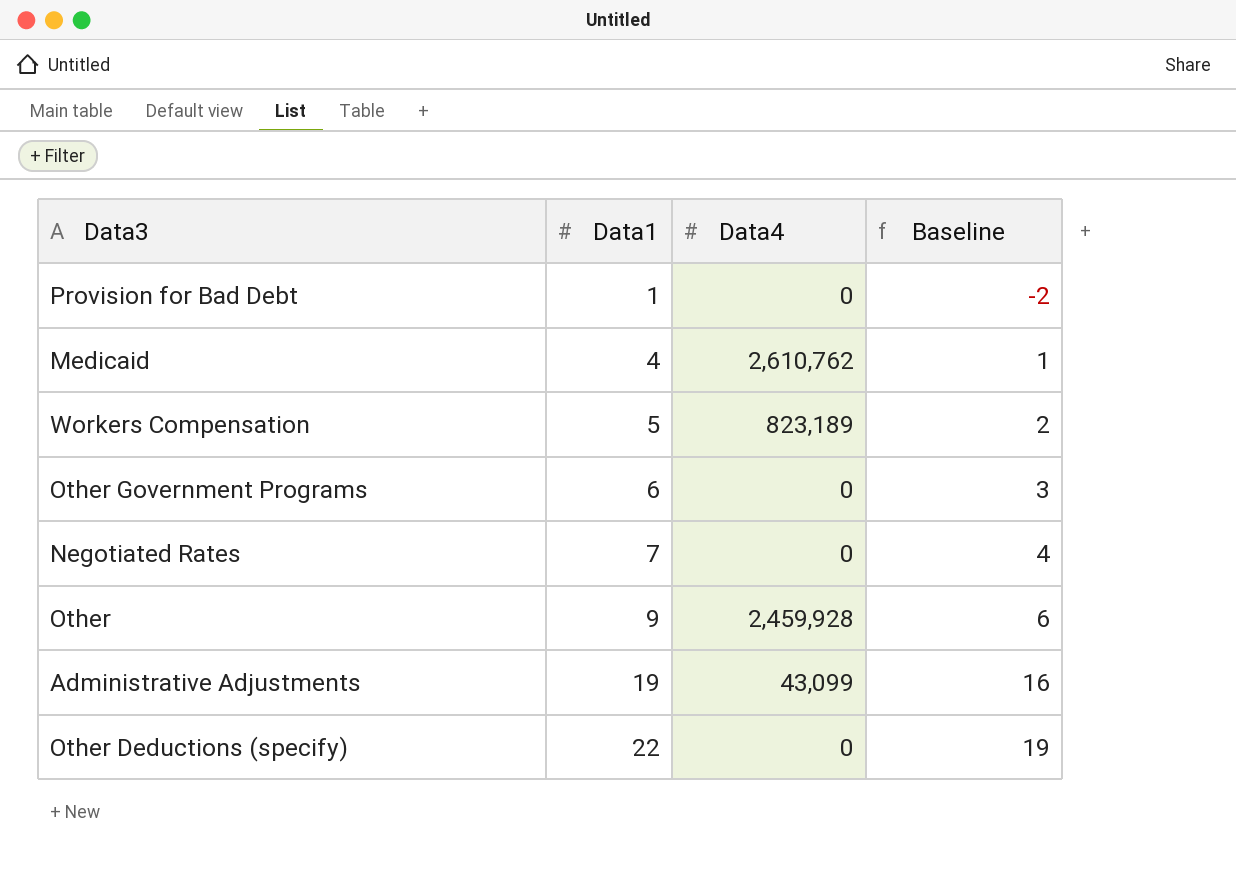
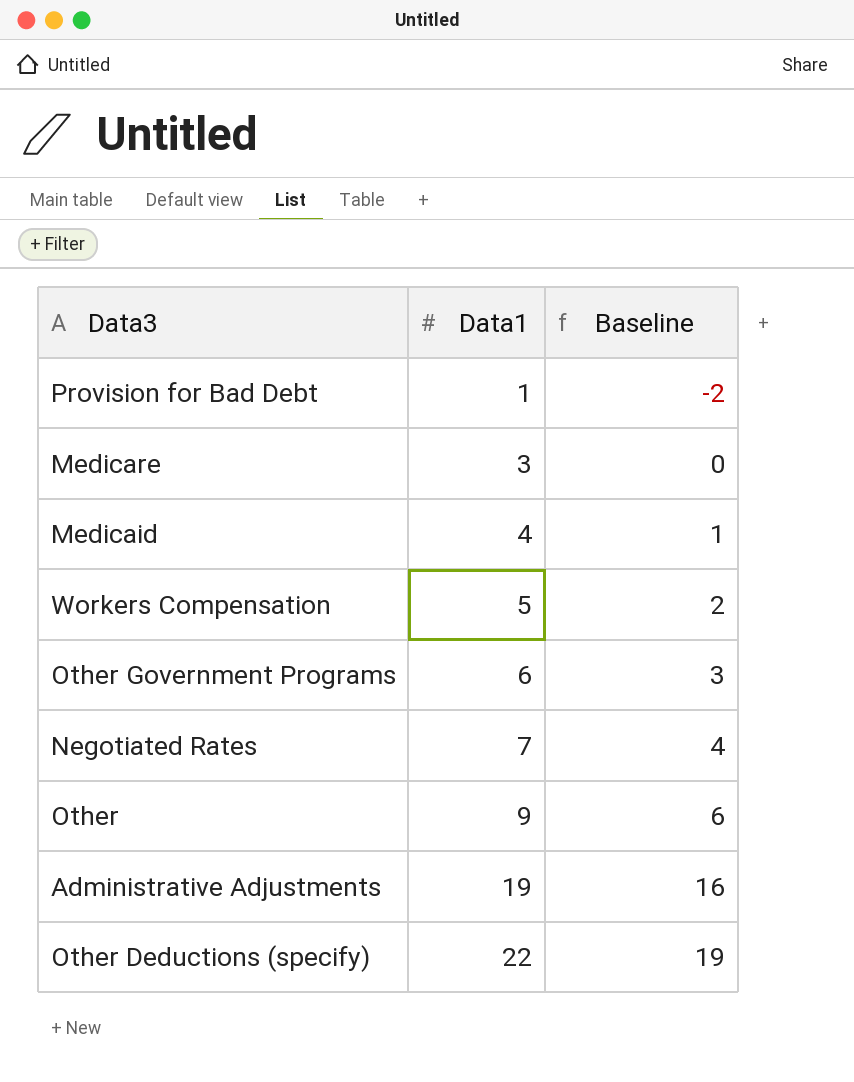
column Data4 | position: 3 -> none
row Medicare: none -> 3 | 0

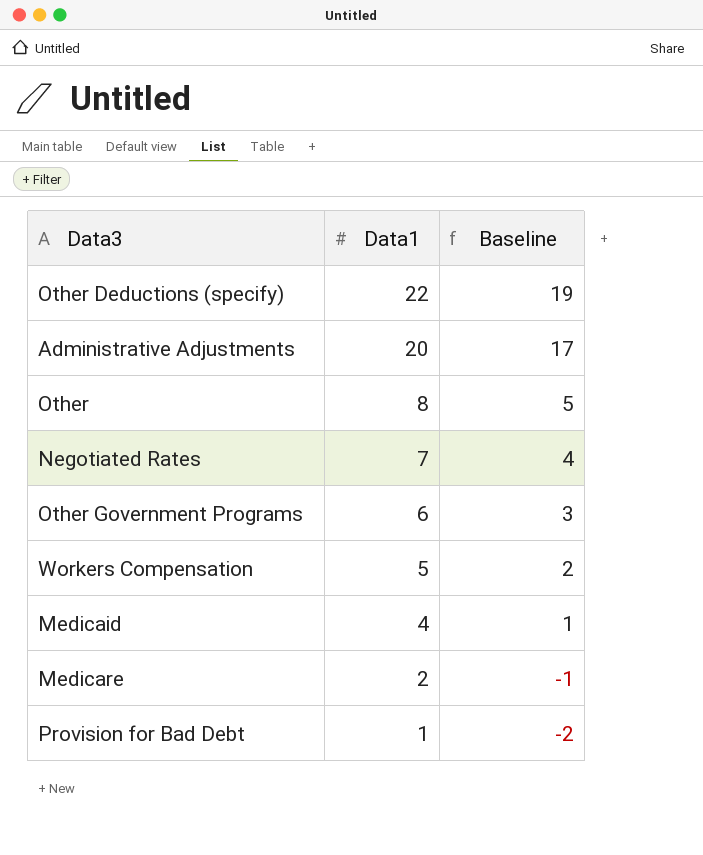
row order: Data1 ascending -> Data1 descending
Administrative Adjustments | Data1: 19 -> 20
Administrative Adjustments | Baseline: 16 -> 17
Other | Data1: 9 -> 8
Other | Baseline: 6 -> 5
Medicare | Data1: 3 -> 2
Medicare | Baseline: 0 -> -1

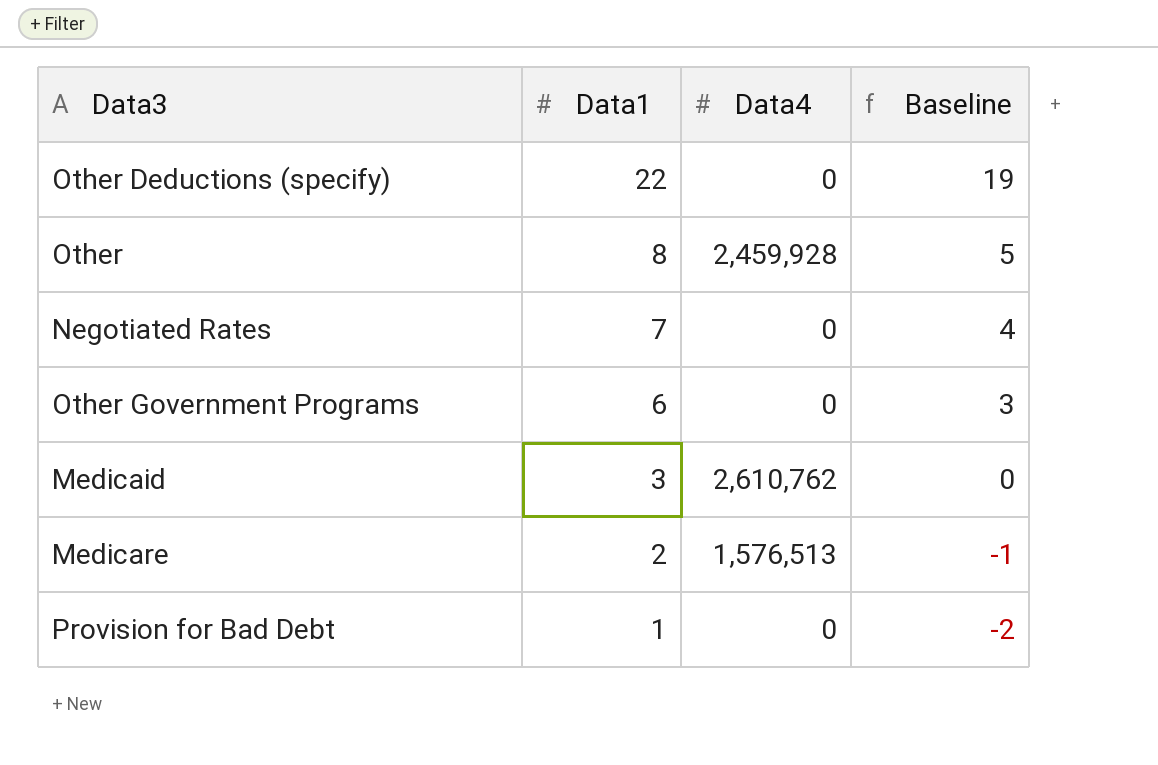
column Data4 | position: none -> 3
row Administrative Adjustments: 20 | 17 -> none
row Workers Compensation: 5 | 2 -> none
Medicaid | Data1: 4 -> 3
Medicaid | Baseline: 1 -> 0

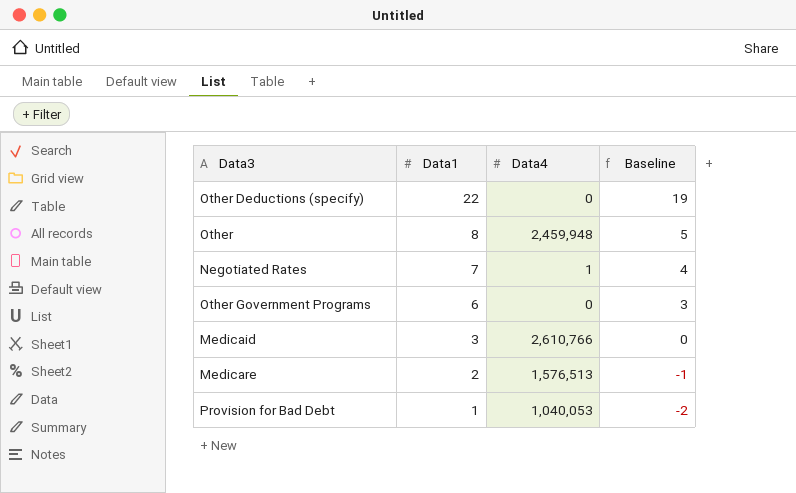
Other | Data4: 2,459,928 -> 2,459,948
Negotiated Rates | Data4: 0 -> 1
Medicaid | Data4: 2,610,762 -> 2,610,766
Provision for Bad Debt | Data4: 0 -> 1,040,053

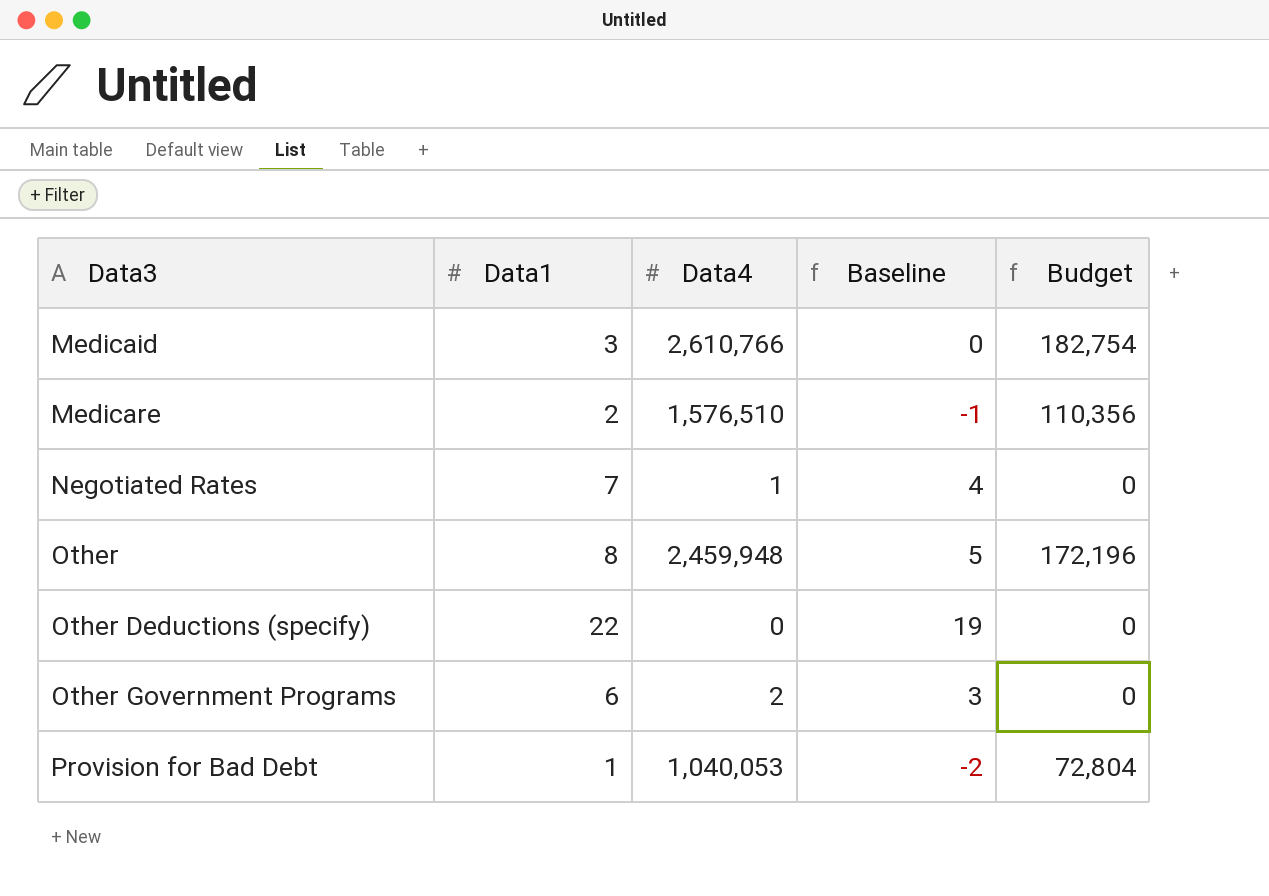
row order: Data1 descending -> Data3 ascending
column Budget | formula: none -> [Data4] * 0.07
Medicare | Data4: 1,576,513 -> 1,576,510
Other Government Programs | Data4: 0 -> 2

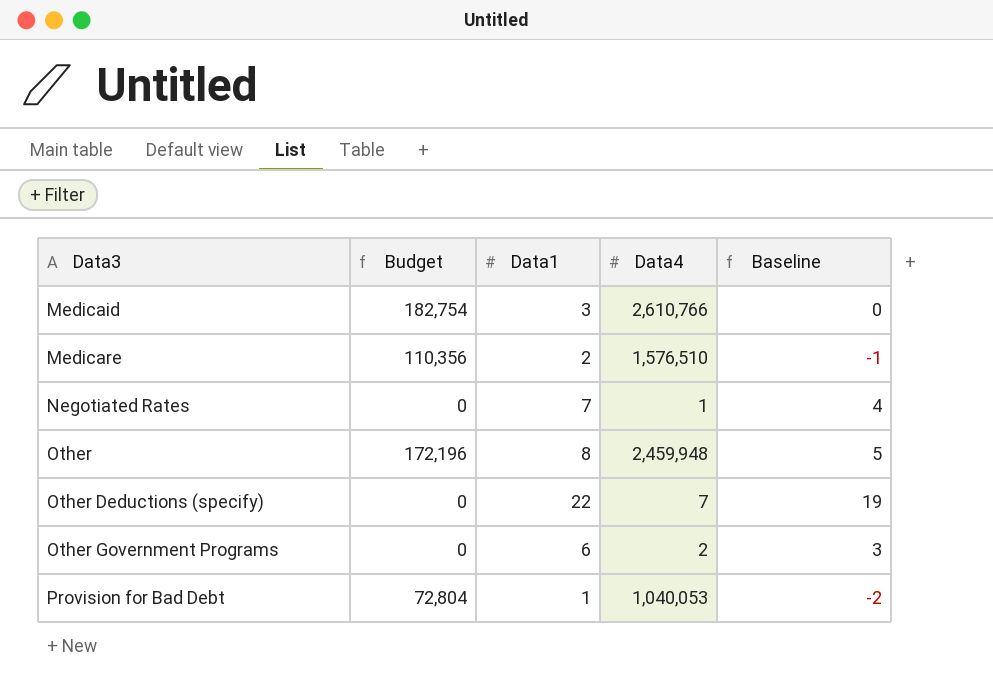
column Budget | position: 5 -> 2
Other Deductions (specify) | Data4: 0 -> 7

